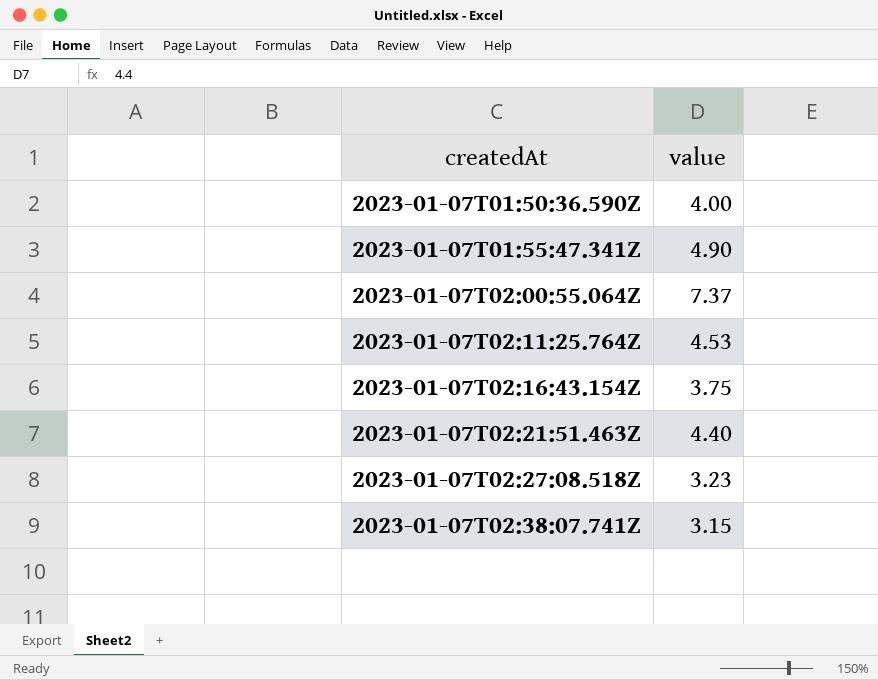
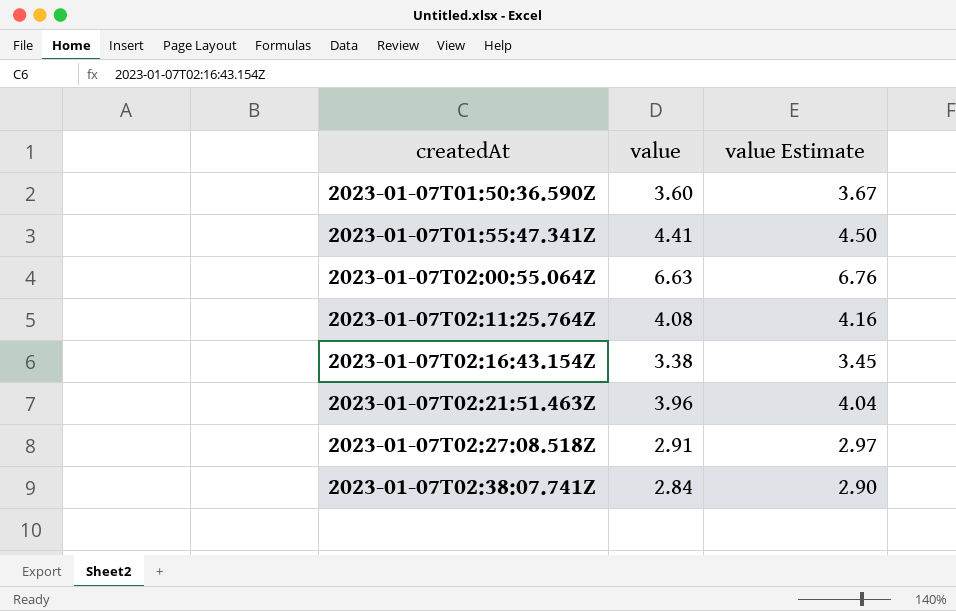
column value Estimate | formula: none -> [value] * 1.02
2023-01-07T01:50:36.590Z | value: 4.00 -> 3.60
2023-01-07T01:55:47.341Z | value: 4.90 -> 4.41
2023-01-07T02:00:55.064Z | value: 7.37 -> 6.63
2023-01-07T02:11:25.764Z | value: 4.53 -> 4.08
2023-01-07T02:16:43.154Z | value: 3.75 -> 3.38
2023-01-07T02:21:51.463Z | value: 4.40 -> 3.96
2023-01-07T02:27:08.518Z | value: 3.23 -> 2.91
2023-01-07T02:38:07.741Z | value: 3.15 -> 2.84

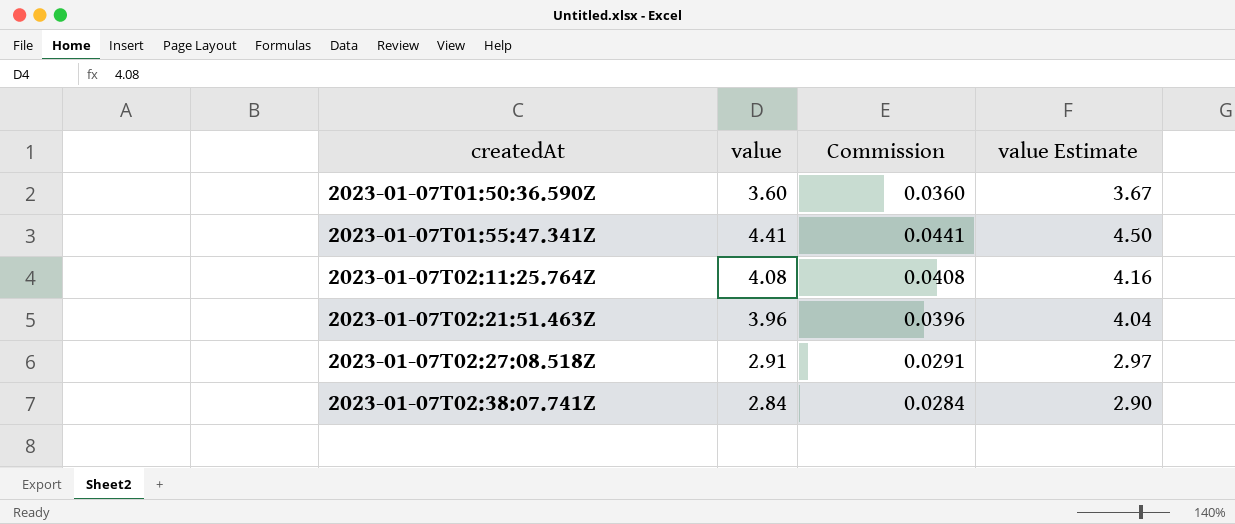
column Commission | formula: none -> [value] * 0.01
row 2023-01-07T02:00:55.064Z: 6.63 | 6.76 -> none
row 2023-01-07T02:16:43.154Z: 3.38 | 3.45 -> none

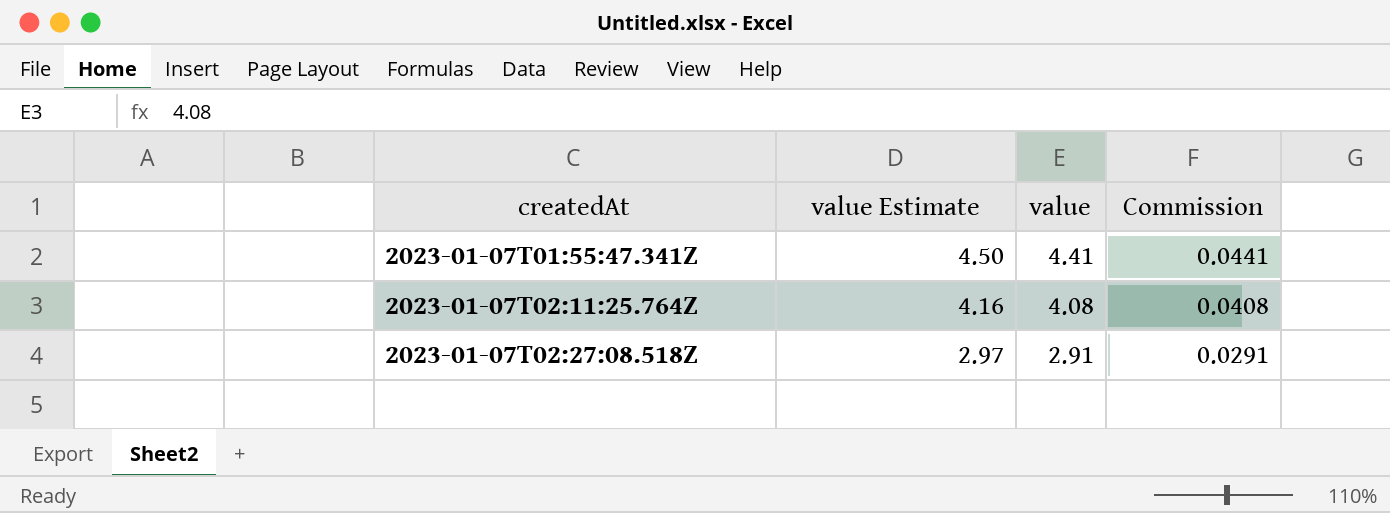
column value Estimate | position: 4 -> 2
row 2023-01-07T01:50:36.590Z: 3.60 | 0.0360 | 3.67 -> none
row 2023-01-07T02:21:51.463Z: 3.96 | 0.0396 | 4.04 -> none
row 2023-01-07T02:38:07.741Z: 2.84 | 0.0284 | 2.90 -> none

